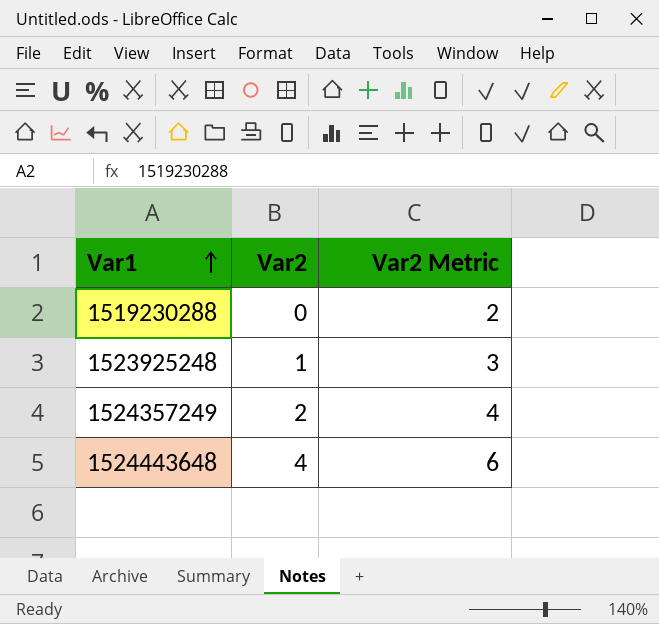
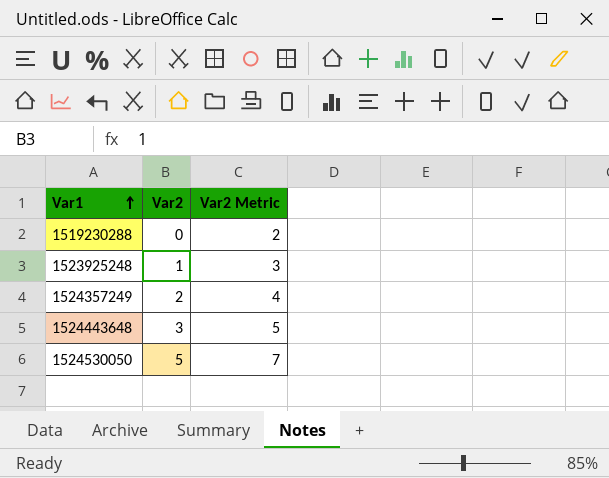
1524443648 | Var2: 4 -> 3
1524443648 | Var2 Metric: 6 -> 5
row 1524530050: none -> 5 | 7

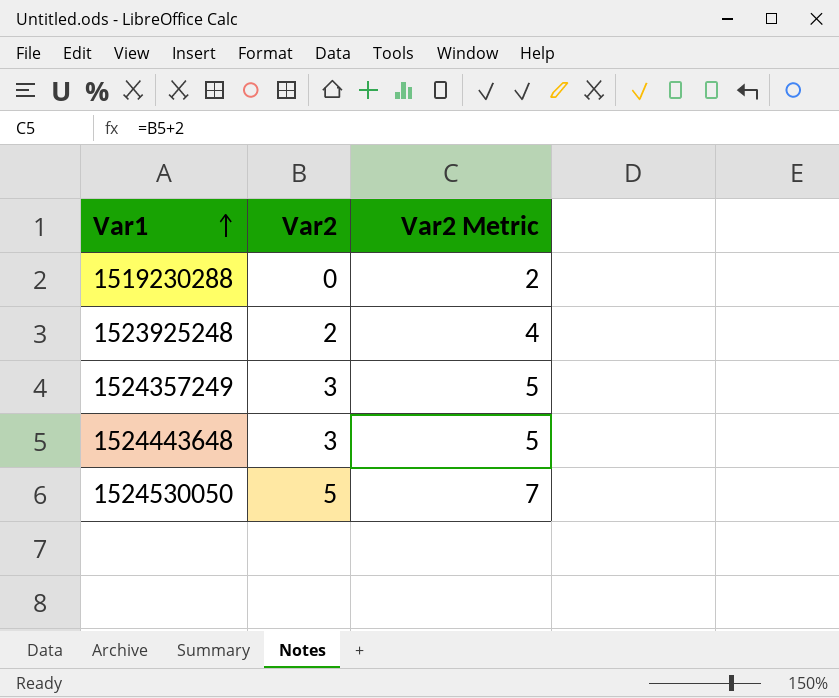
1523925248 | Var2: 1 -> 2
1523925248 | Var2 Metric: 3 -> 4
1524357249 | Var2: 2 -> 3
1524357249 | Var2 Metric: 4 -> 5

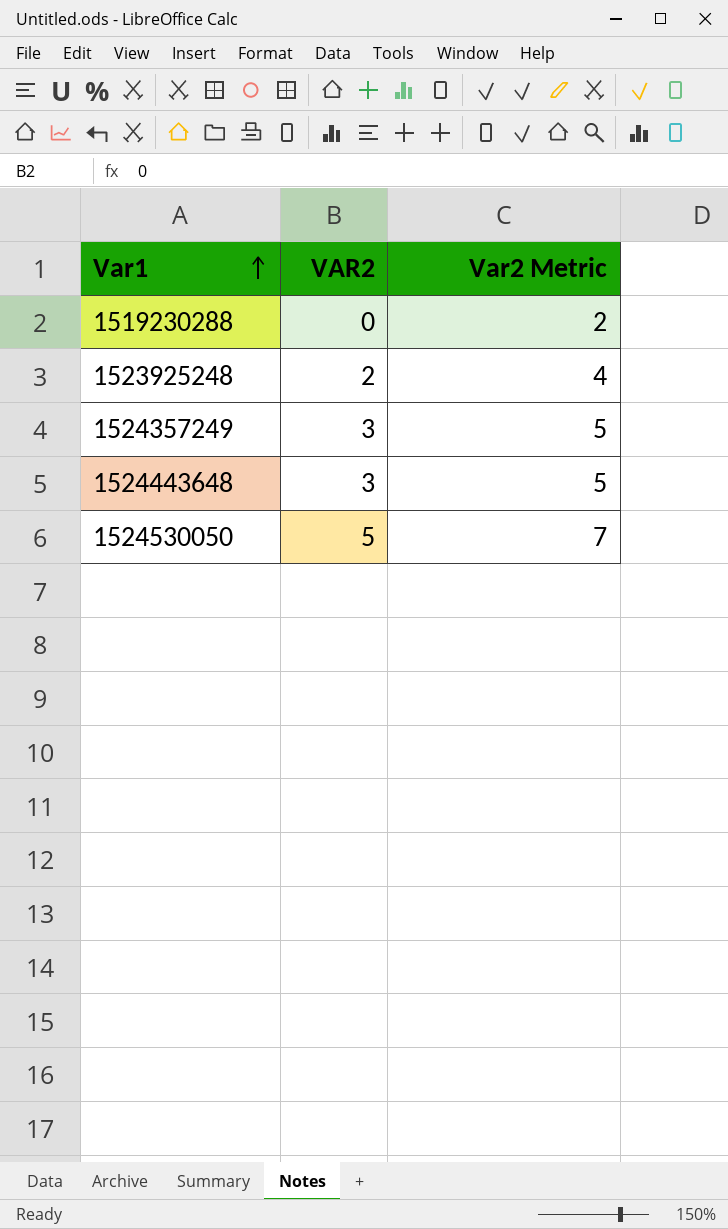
column name: Var2 -> VAR2

